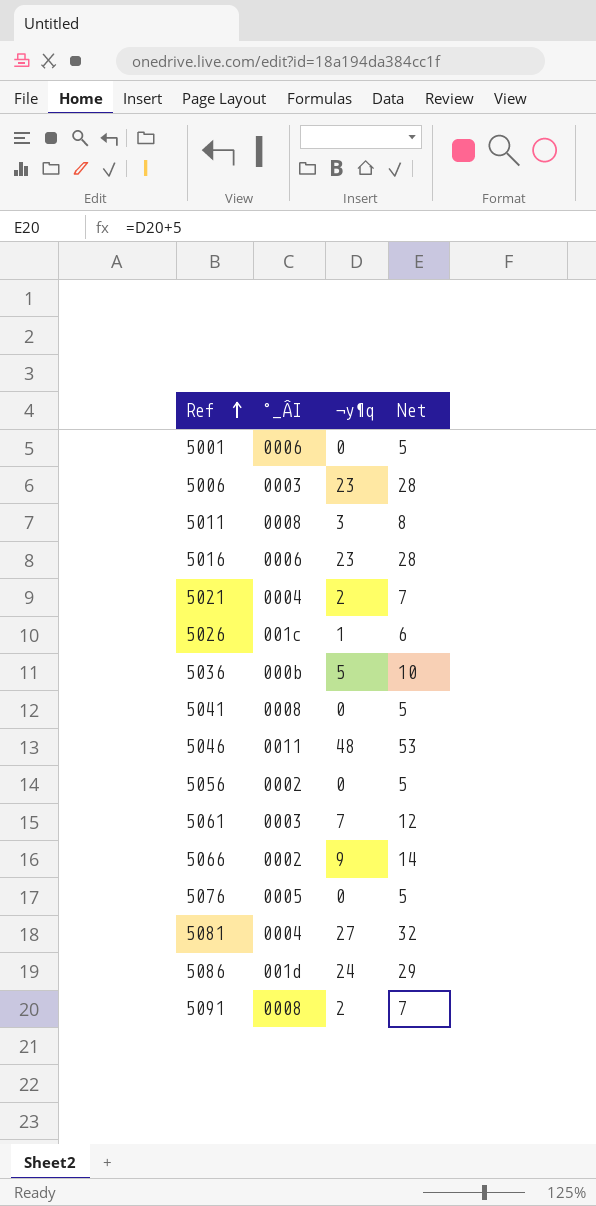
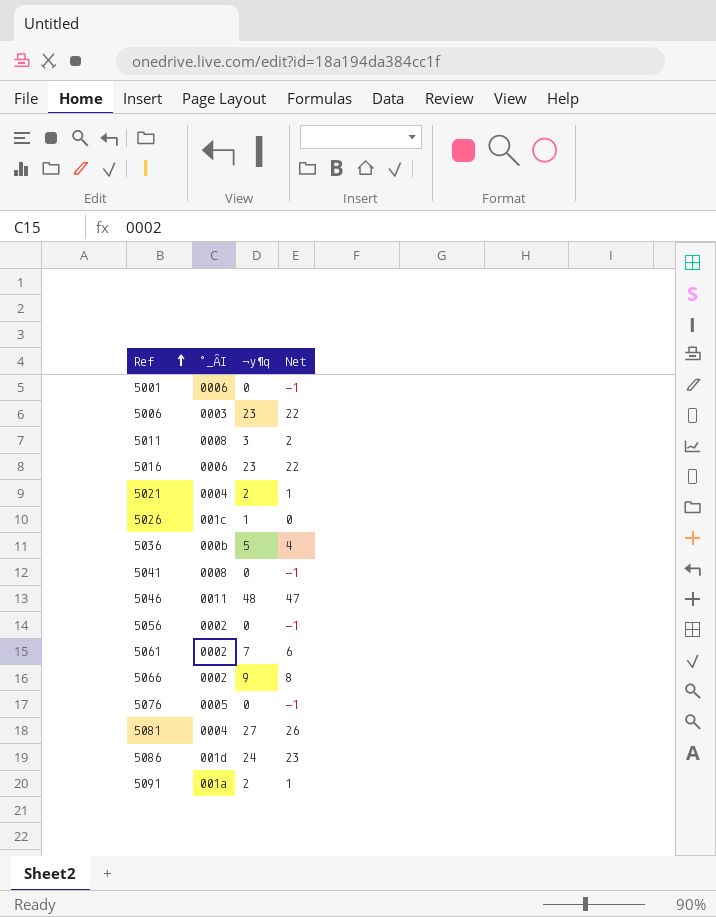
column Net | formula: [¬y¶q] + 5 -> [¬y¶q] - 1
5061 | °_ÂI: 0003 -> 0002
5091 | °_ÂI: 0008 -> 001a

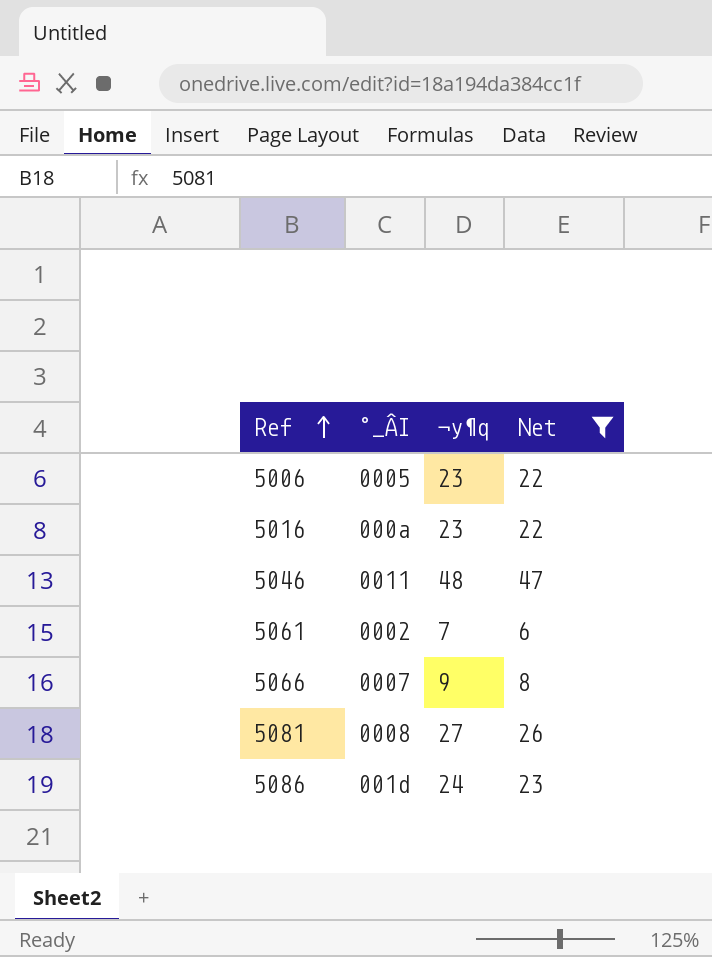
filter: none -> Net >= 6
5006 | °_ÂI: 0003 -> 0005
5016 | °_ÂI: 0006 -> 000a
5066 | °_ÂI: 0002 -> 0007
5081 | °_ÂI: 0004 -> 0008

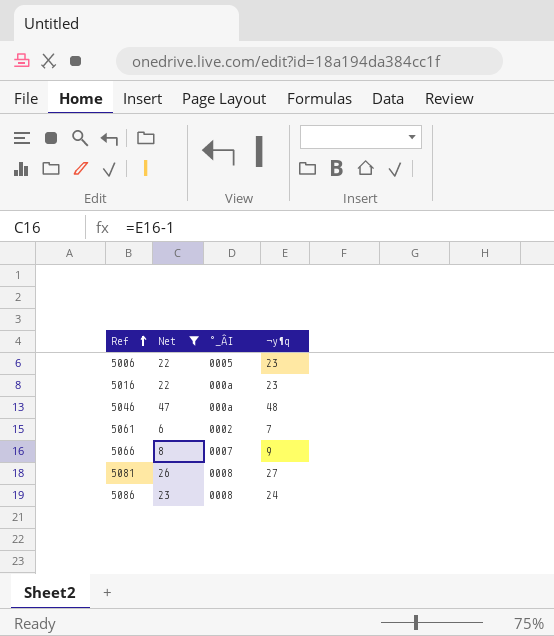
column Net | position: 4 -> 2
5046 | °_ÂI: 0011 -> 000a
5086 | °_ÂI: 001d -> 0008

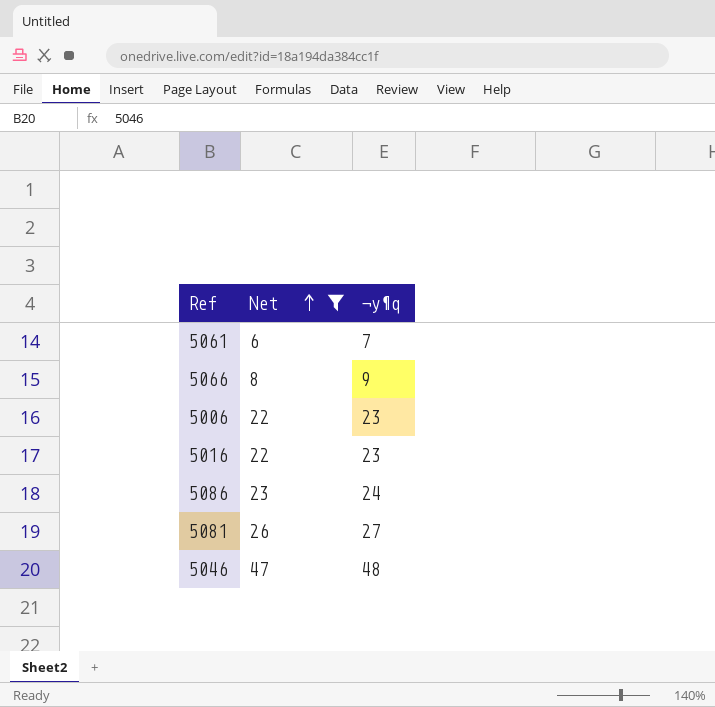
row order: Ref ascending -> Net ascending
column °_ÂI | position: 3 -> none

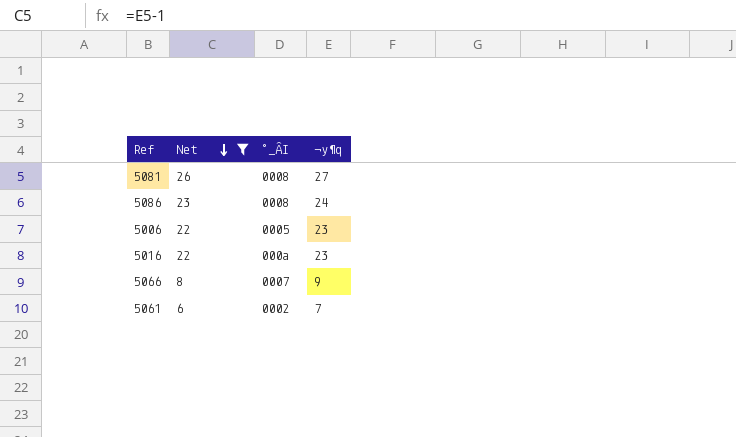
row order: Net ascending -> Net descending
column °_ÂI | position: none -> 3
row 5046: 47 | 48 -> none

